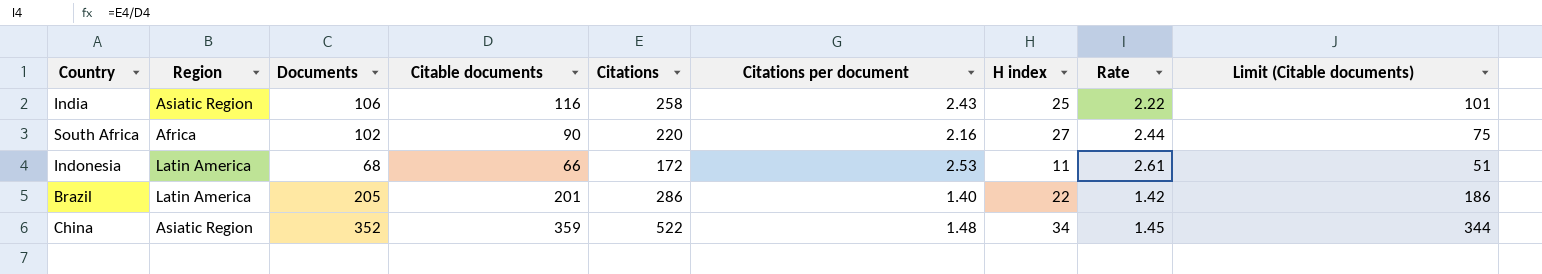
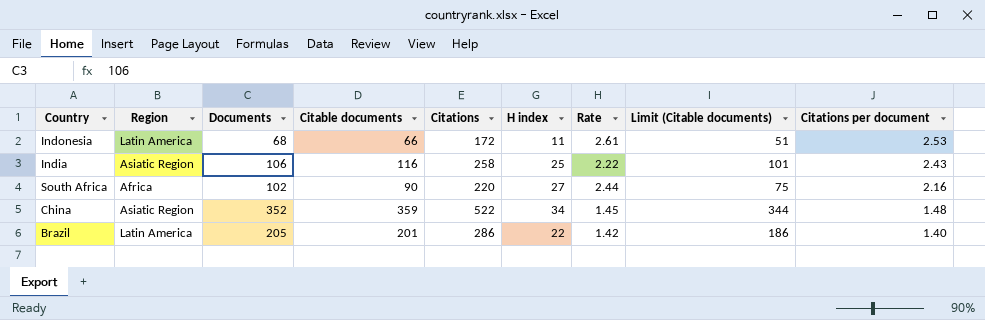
row order: none -> Citations per document descending
column Citations per document | position: 6 -> 9

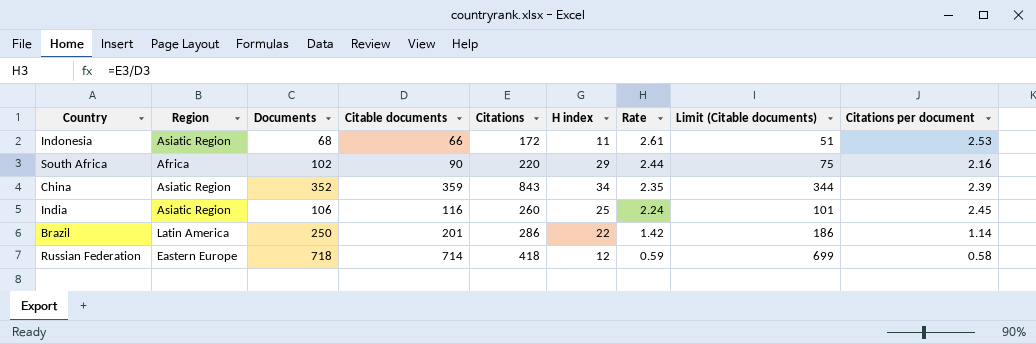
row order: Citations per document descending -> Rate descending
Indonesia | Region: Latin America -> Asiatic Region
South Africa | H index: 27 -> 29
China | Citations: 522 -> 843
China | Rate: 1.45 -> 2.35
China | Citations per document: 1.48 -> 2.39
India | Citations: 258 -> 260
India | Rate: 2.22 -> 2.24
India | Citations per document: 2.43 -> 2.45
Brazil | Documents: 205 -> 250
Brazil | Citations per document: 1.40 -> 1.14
row Russian Federation: none -> Eastern Europe | 718 | 714 | 418 | 12 | 0.59 | 699 | 0.58

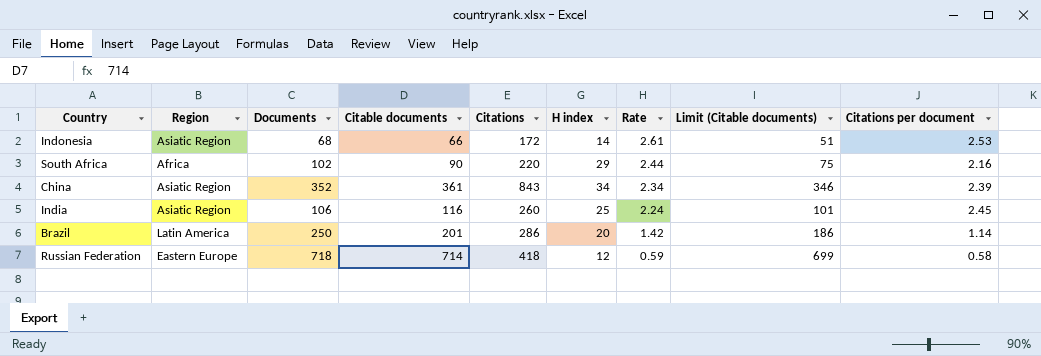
Indonesia | H index: 11 -> 14
China | Citable documents: 359 -> 361
China | Rate: 2.35 -> 2.34
China | Limit (Citable documents): 344 -> 346
Brazil | H index: 22 -> 20

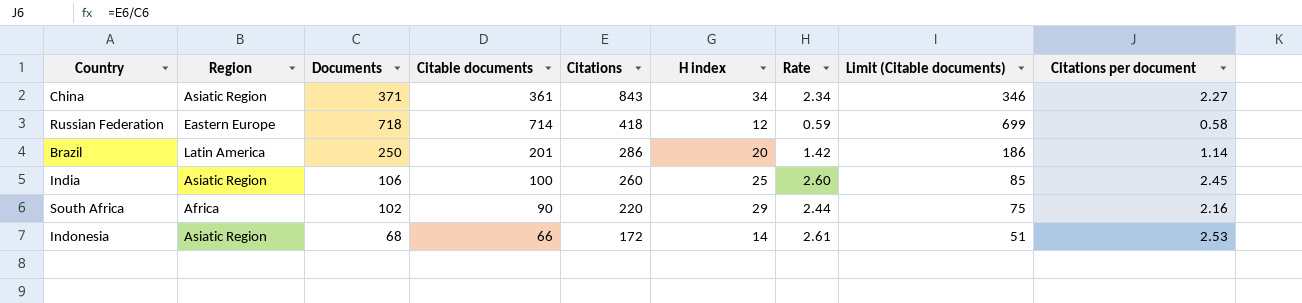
row order: Rate descending -> Citations descending
China | Documents: 352 -> 371
China | Citations per document: 2.39 -> 2.27
India | Citable documents: 116 -> 100
India | Rate: 2.24 -> 2.60
India | Limit (Citable documents): 101 -> 85

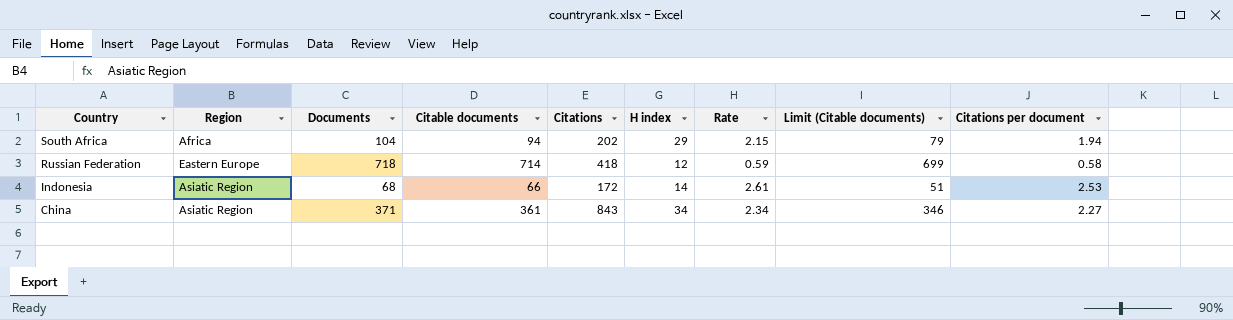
row order: Citations descending -> Country descending
row Brazil: Latin America | 250 | 201 | 286 | 20 | 1.42 | 186 | 1.14 -> none
row India: Asiatic Region | 106 | 100 | 260 | 25 | 2.60 | 85 | 2.45 -> none
South Africa | Documents: 102 -> 104
South Africa | Citable documents: 90 -> 94
South Africa | Citations: 220 -> 202
South Africa | Rate: 2.44 -> 2.15
South Africa | Limit (Citable documents): 75 -> 79
South Africa | Citations per document: 2.16 -> 1.94

